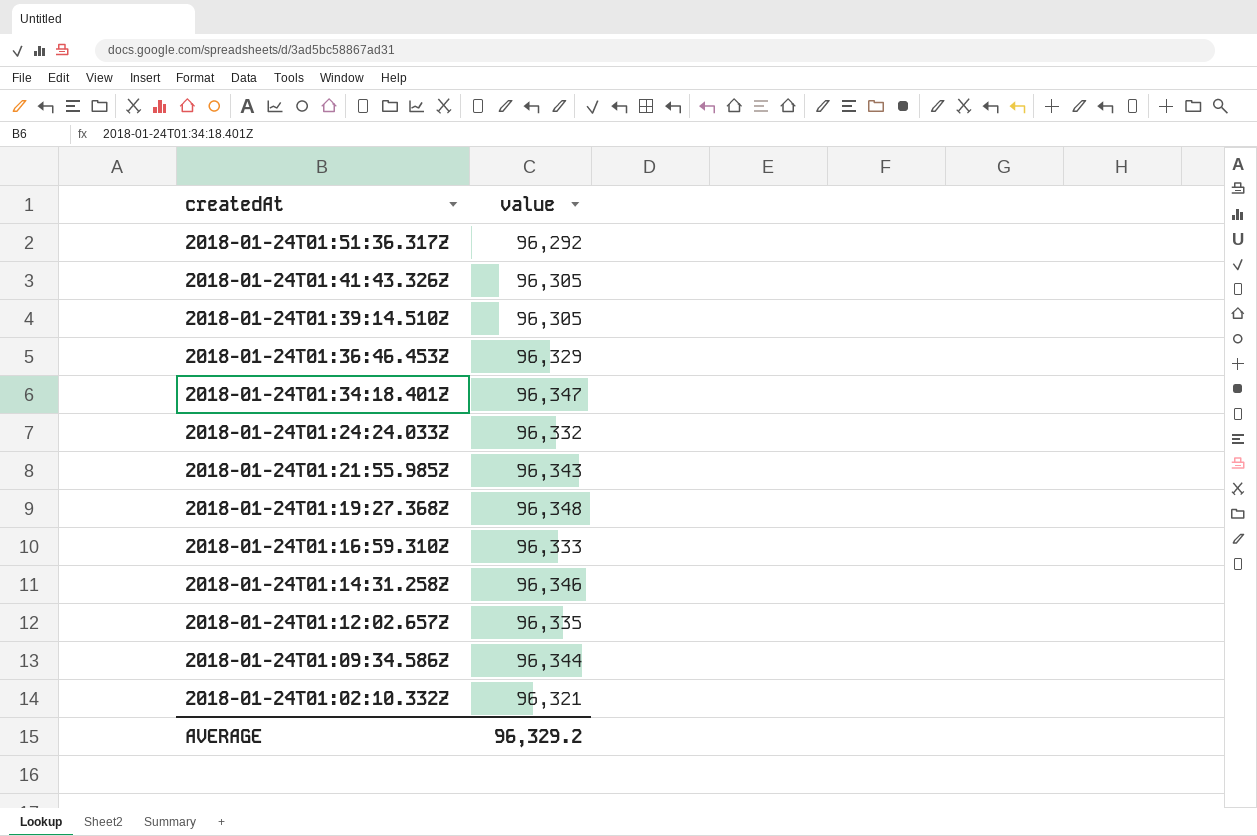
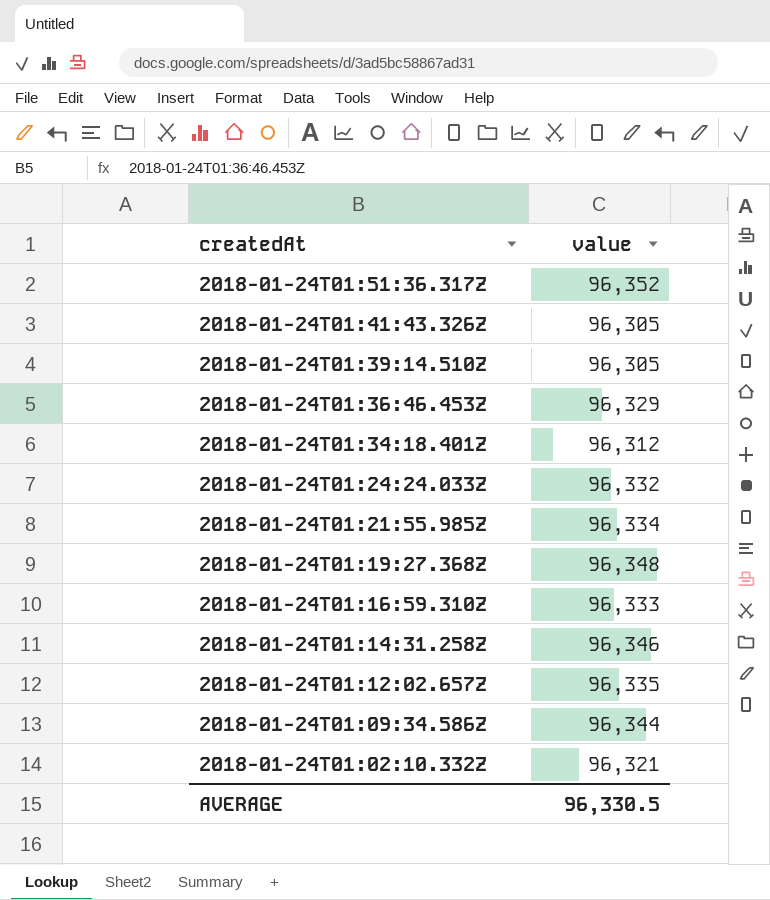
2018-01-24T01:51:36.317Z | value: 96,292 -> 96,352
2018-01-24T01:34:18.401Z | value: 96,347 -> 96,312
2018-01-24T01:21:55.985Z | value: 96,343 -> 96,334
AVERAGE | value: 96,329.2 -> 96,330.5

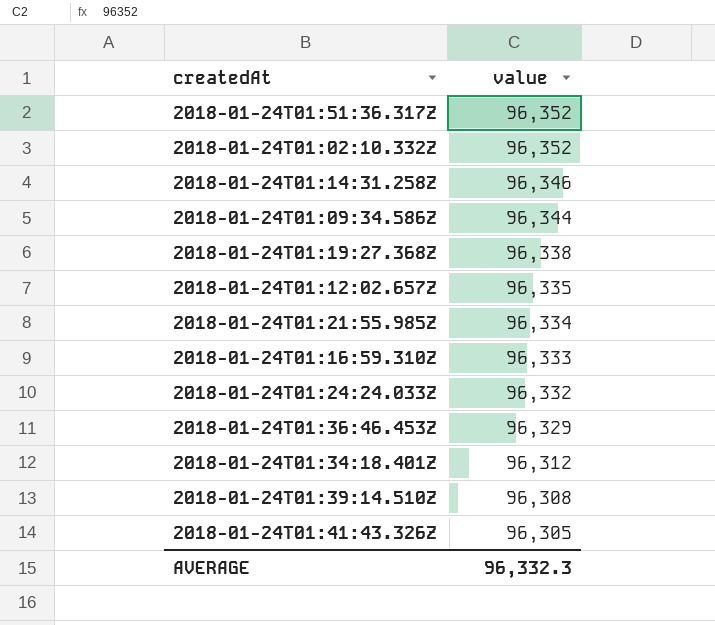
row order: createdAt descending -> value descending
2018-01-24T01:02:10.332Z | value: 96,321 -> 96,352
2018-01-24T01:19:27.368Z | value: 96,348 -> 96,338
2018-01-24T01:39:14.510Z | value: 96,305 -> 96,308
AVERAGE | value: 96,330.5 -> 96,332.3

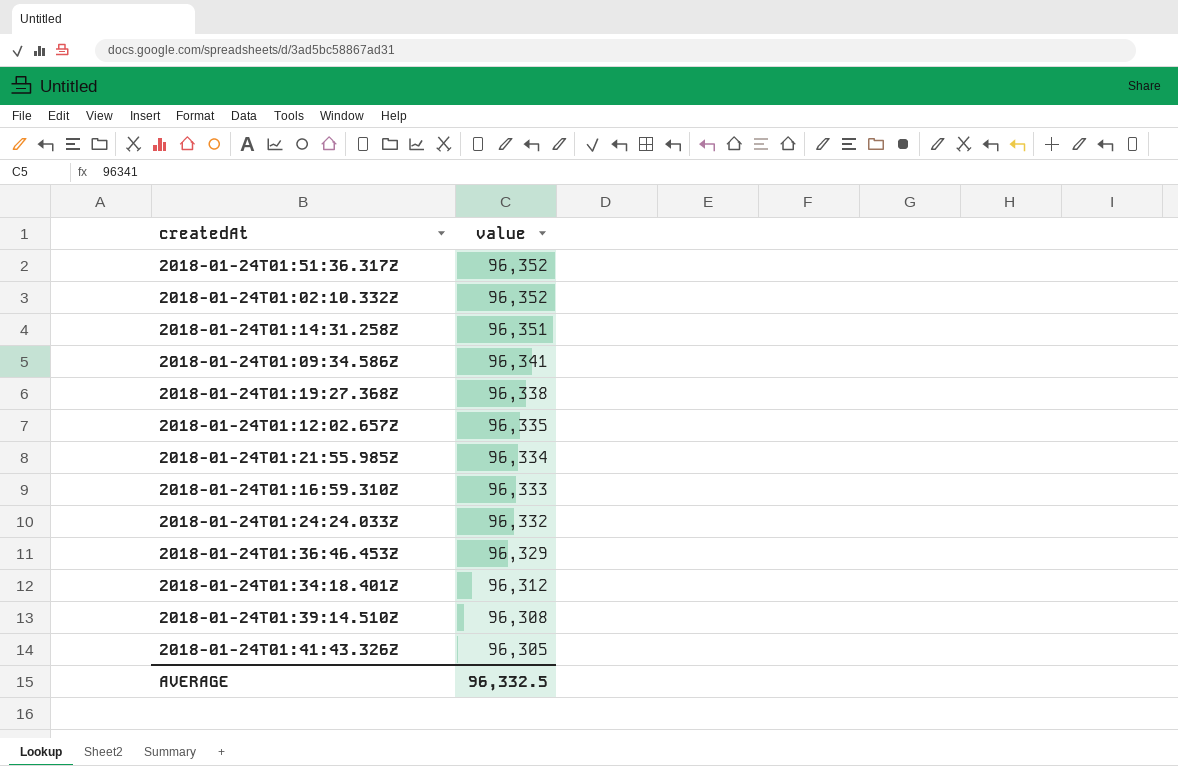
2018-01-24T01:14:31.258Z | value: 96,346 -> 96,351
2018-01-24T01:09:34.586Z | value: 96,344 -> 96,341
AVERAGE | value: 96,332.3 -> 96,332.5

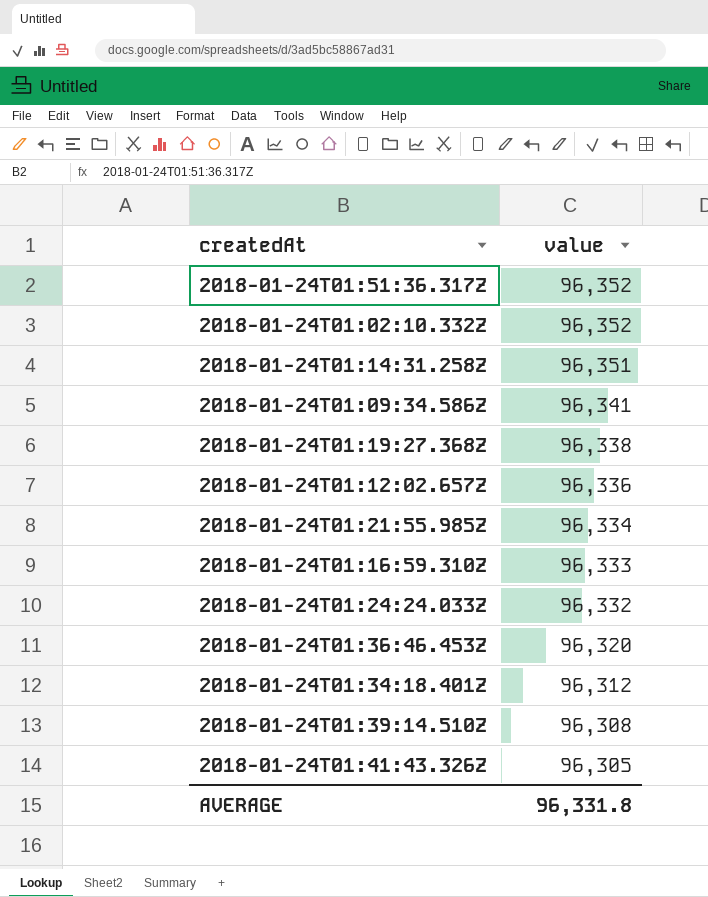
2018-01-24T01:12:02.657Z | value: 96,335 -> 96,336
2018-01-24T01:36:46.453Z | value: 96,329 -> 96,320
AVERAGE | value: 96,332.5 -> 96,331.8

